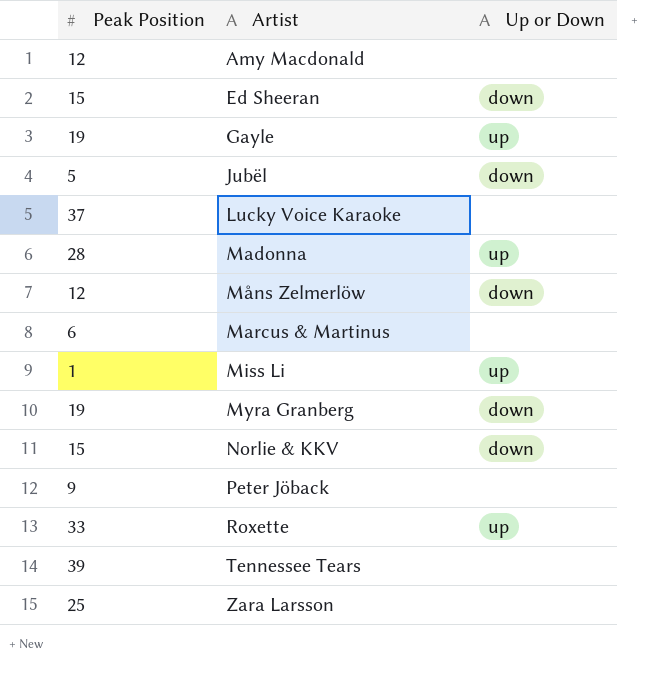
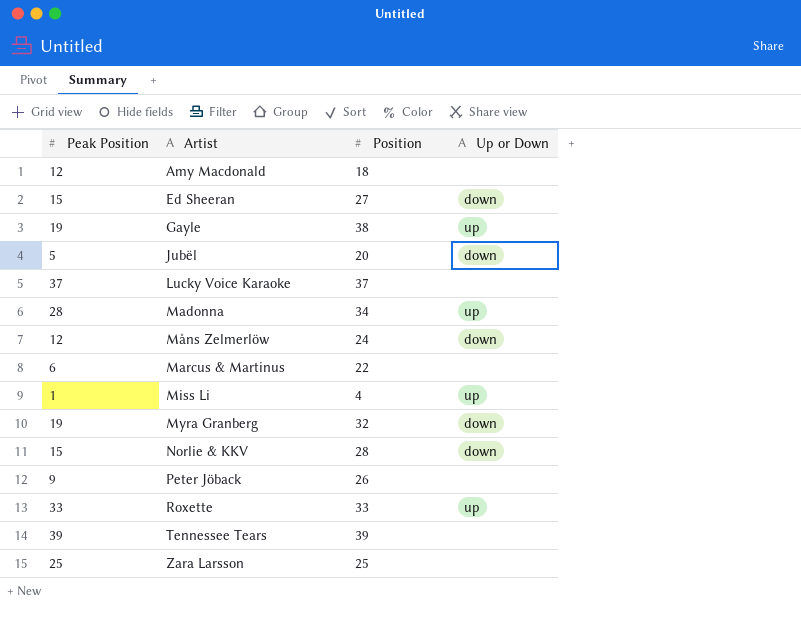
column Position | position: none -> 3

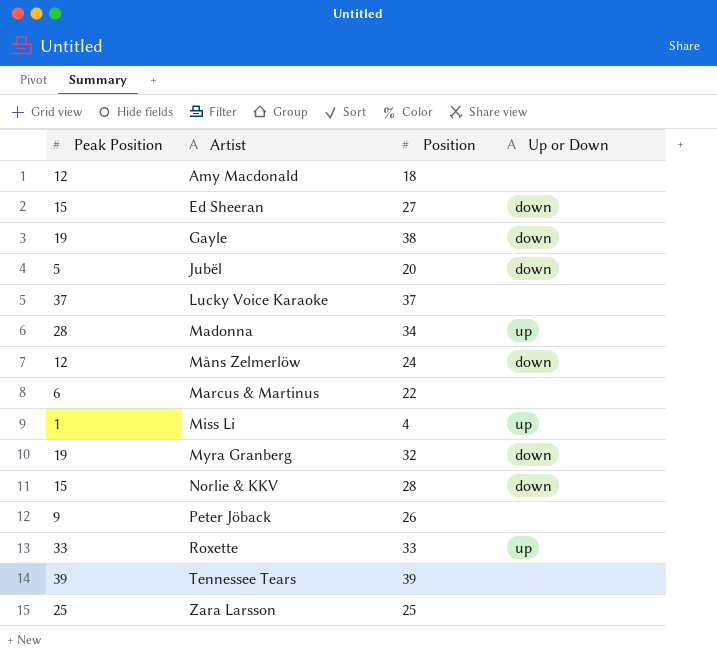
Gayle | Up or Down: up -> down

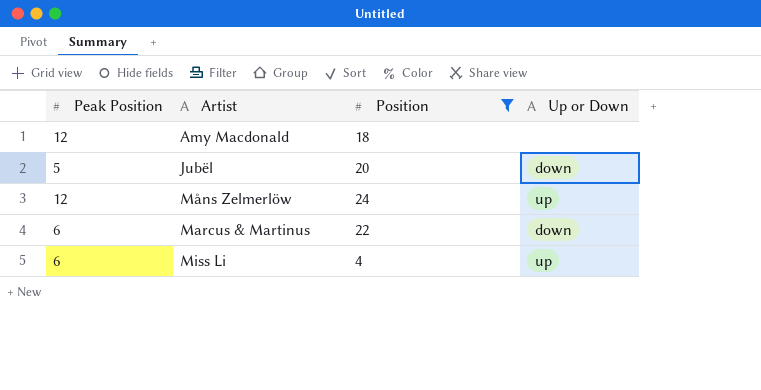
filter: none -> Position <= 24
Måns Zelmerlöw | Up or Down: down -> up
Marcus & Martinus | Up or Down: none -> down
Miss Li | Peak Position: 1 -> 6

